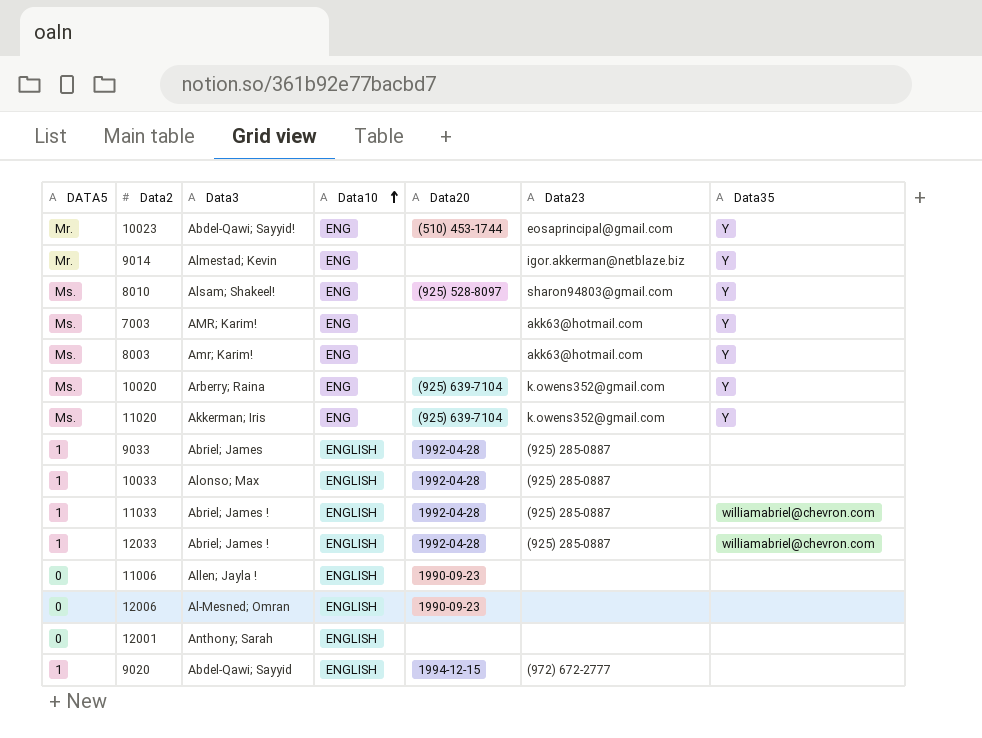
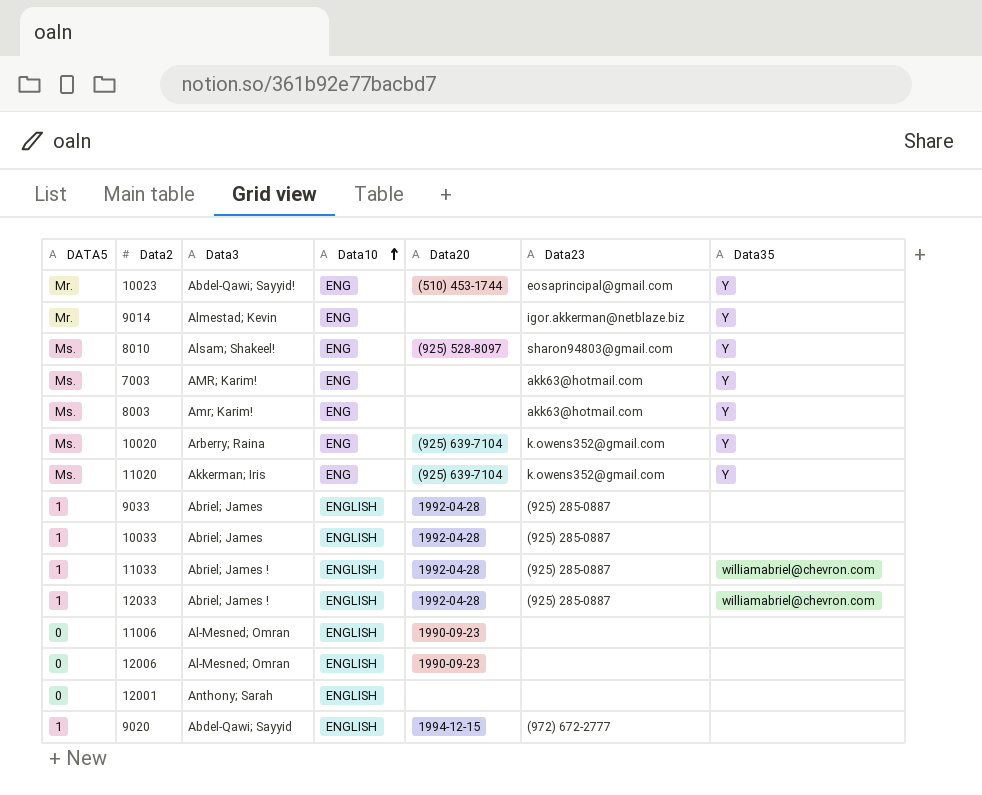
10033 | Data3: Alonso; Max -> Abriel; James
11006 | Data3: Allen; Jayla ! -> Al-Mesned; Omran

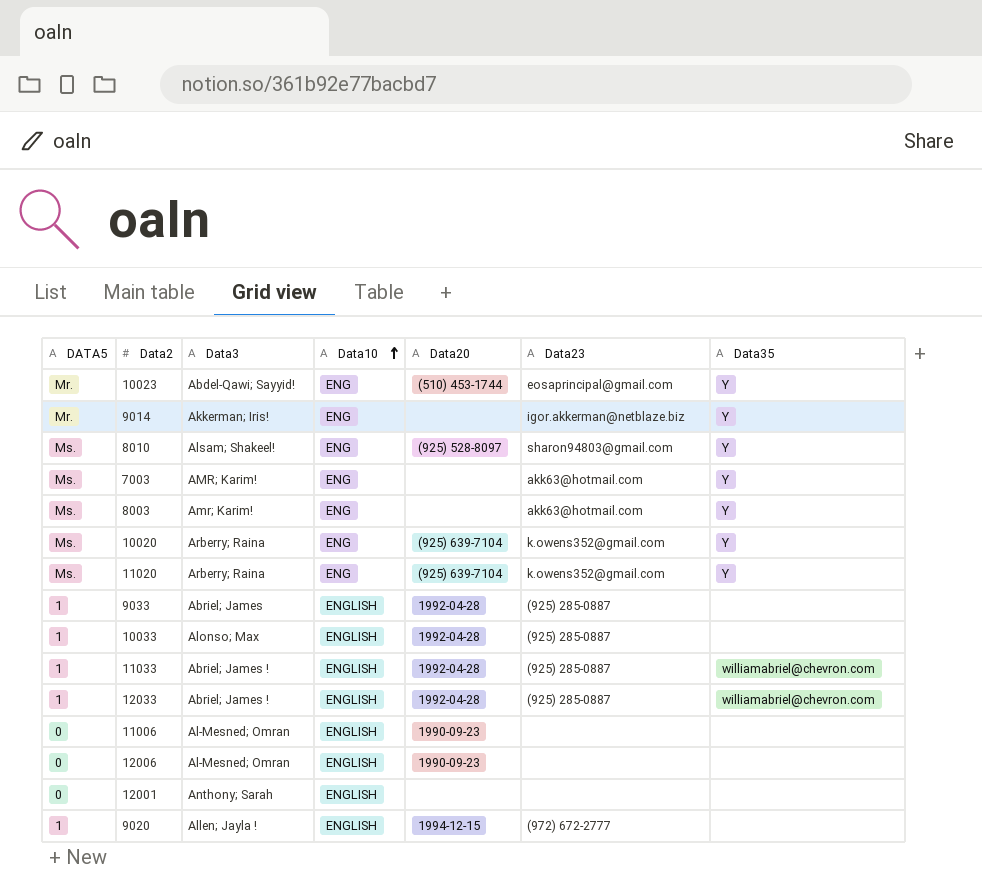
9014 | Data3: Almestad; Kevin -> Akkerman; Iris!
11020 | Data3: Akkerman; Iris -> Arberry; Raina
10033 | Data3: Abriel; James -> Alonso; Max
9020 | Data3: Abdel-Qawi; Sayyid -> Allen; Jayla !

